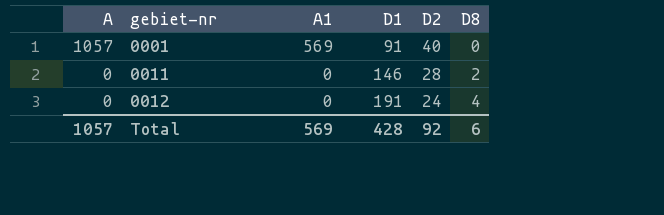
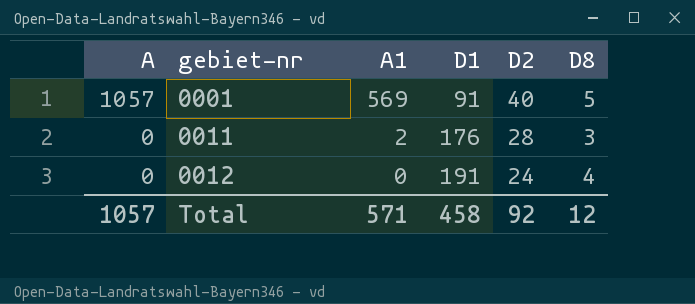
0001 | D8: 0 -> 5
0011 | A1: 0 -> 2
0011 | D1: 146 -> 176
0011 | D8: 2 -> 3
Total | A1: 569 -> 571
Total | D1: 428 -> 458
Total | D8: 6 -> 12

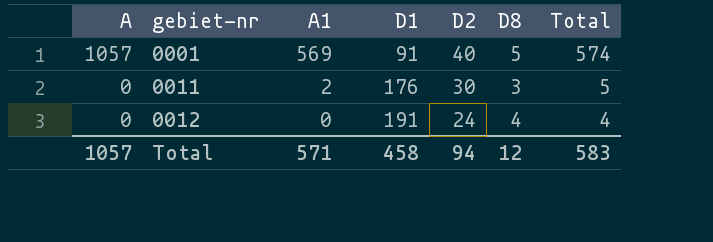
column Total | formula: none -> [A1] + [D8]
0011 | D2: 28 -> 30
Total | D2: 92 -> 94

